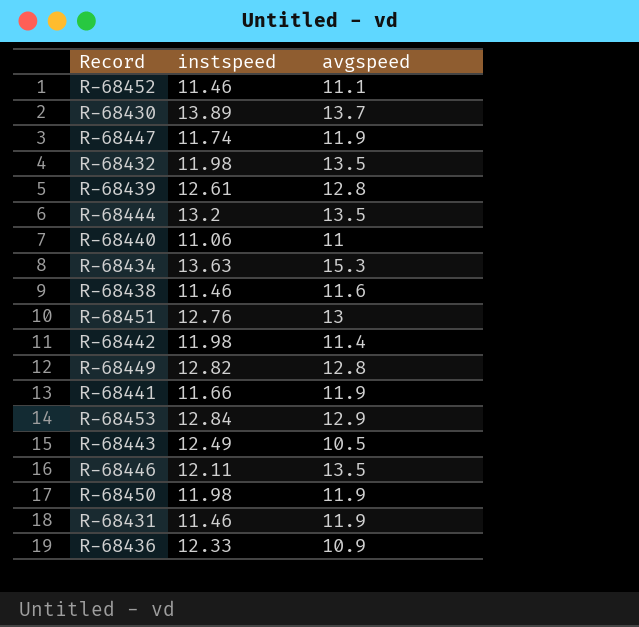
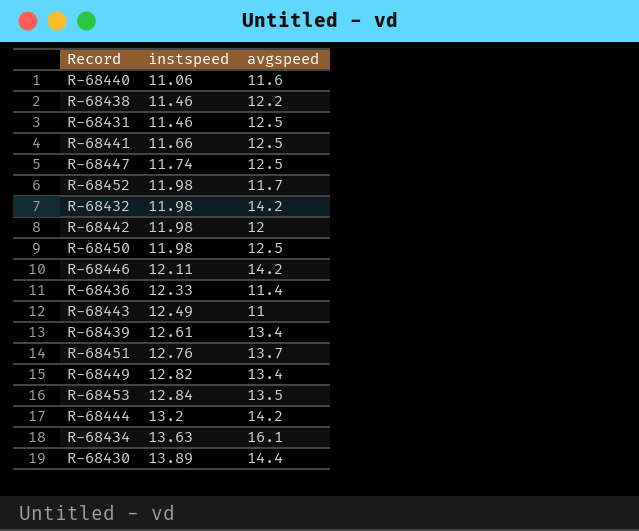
row order: none -> instspeed ascending
R-68440 | avgspeed: 11 -> 11.6
R-68438 | avgspeed: 11.6 -> 12.2
R-68431 | avgspeed: 11.9 -> 12.5
R-68441 | avgspeed: 11.9 -> 12.5
R-68447 | avgspeed: 11.9 -> 12.5
R-68452 | instspeed: 11.46 -> 11.98
R-68452 | avgspeed: 11.1 -> 11.7
R-68432 | avgspeed: 13.5 -> 14.2
R-68442 | avgspeed: 11.4 -> 12
R-68450 | avgspeed: 11.9 -> 12.5
R-68446 | avgspeed: 13.5 -> 14.2
R-68436 | avgspeed: 10.9 -> 11.4
R-68443 | avgspeed: 10.5 -> 11
R-68439 | avgspeed: 12.8 -> 13.4
R-68451 | avgspeed: 13 -> 13.7
R-68449 | avgspeed: 12.8 -> 13.4
R-68453 | avgspeed: 12.9 -> 13.5
R-68444 | avgspeed: 13.5 -> 14.2
R-68434 | avgspeed: 15.3 -> 16.1
R-68430 | avgspeed: 13.7 -> 14.4

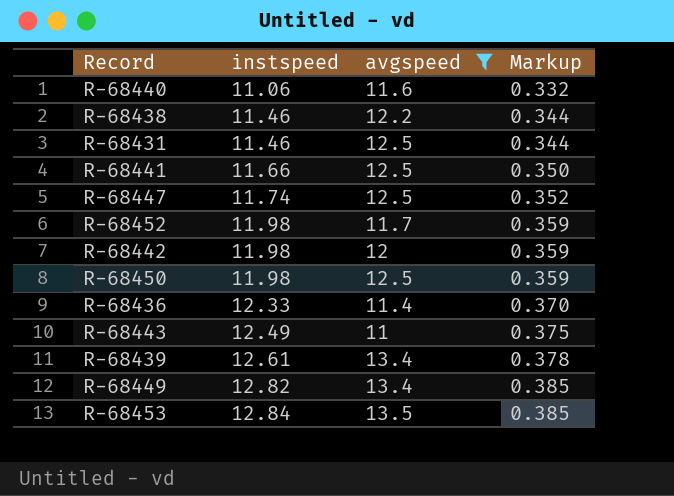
filter: none -> avgspeed <= 13.5
column Markup | formula: none -> [instspeed] * 0.03

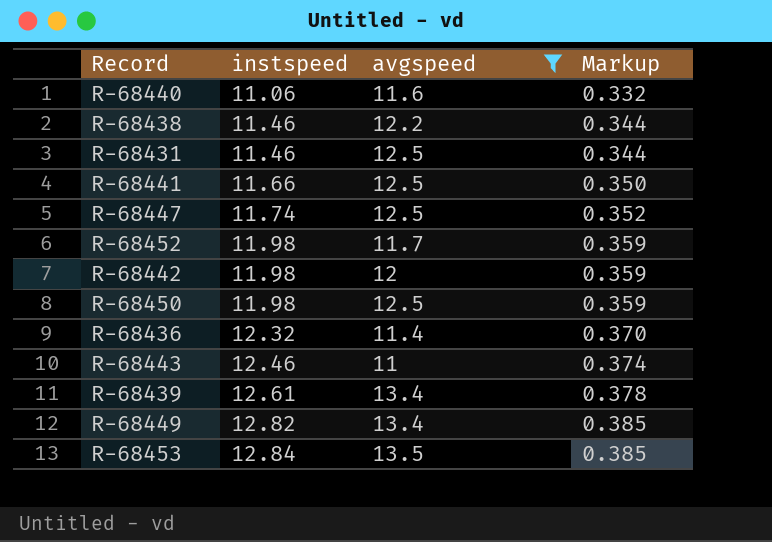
R-68436 | instspeed: 12.33 -> 12.32
R-68443 | instspeed: 12.49 -> 12.46
R-68443 | Markup: 0.375 -> 0.374

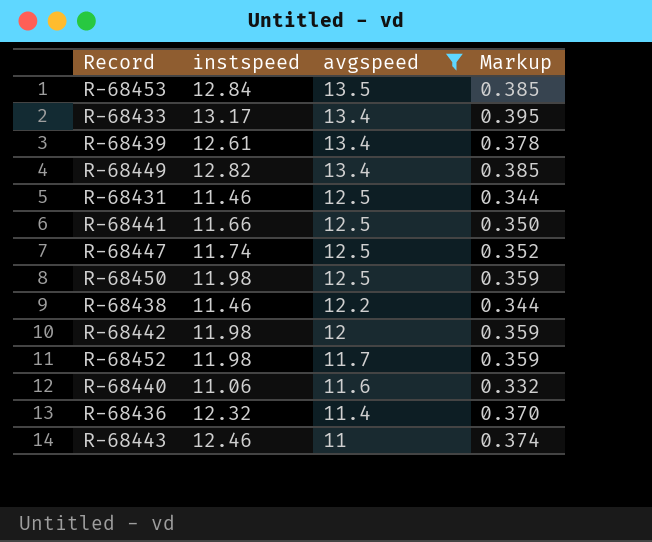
row order: instspeed ascending -> avgspeed descending
row R-68433: none -> 13.17 | 13.4 | 0.395

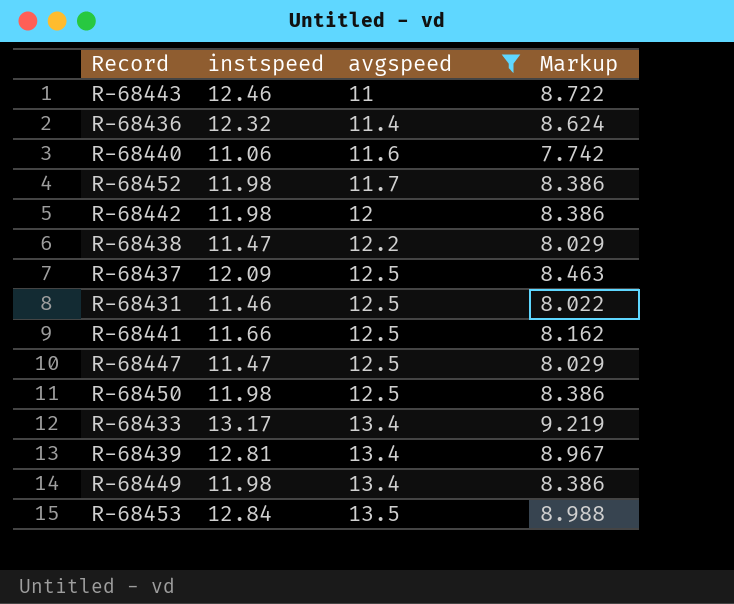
row order: avgspeed descending -> avgspeed ascending
column Markup | formula: [instspeed] * 0.03 -> [instspeed] * 0.7
R-68438 | instspeed: 11.46 -> 11.47
row R-68437: none -> 12.09 | 12.5 | 8.463
R-68447 | instspeed: 11.74 -> 11.47
R-68439 | instspeed: 12.61 -> 12.81
R-68449 | instspeed: 12.82 -> 11.98

